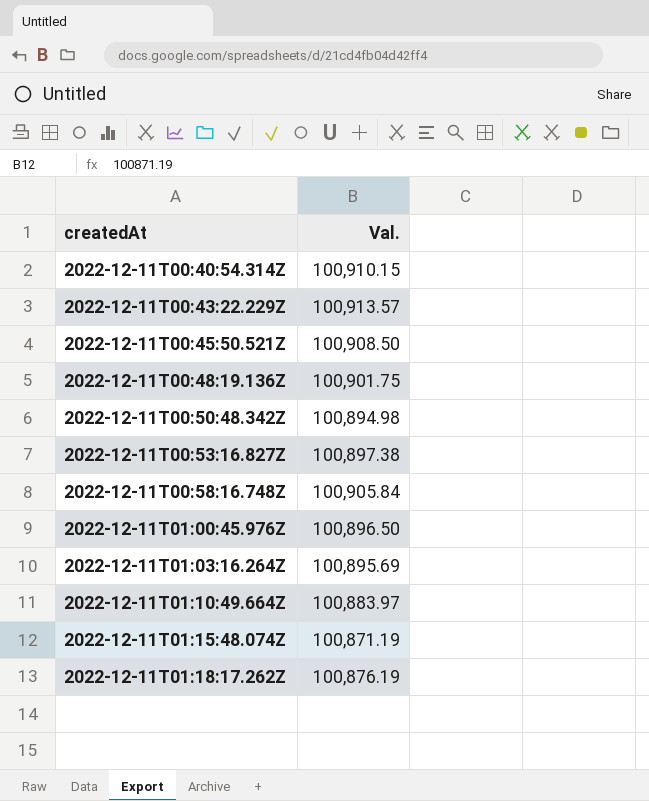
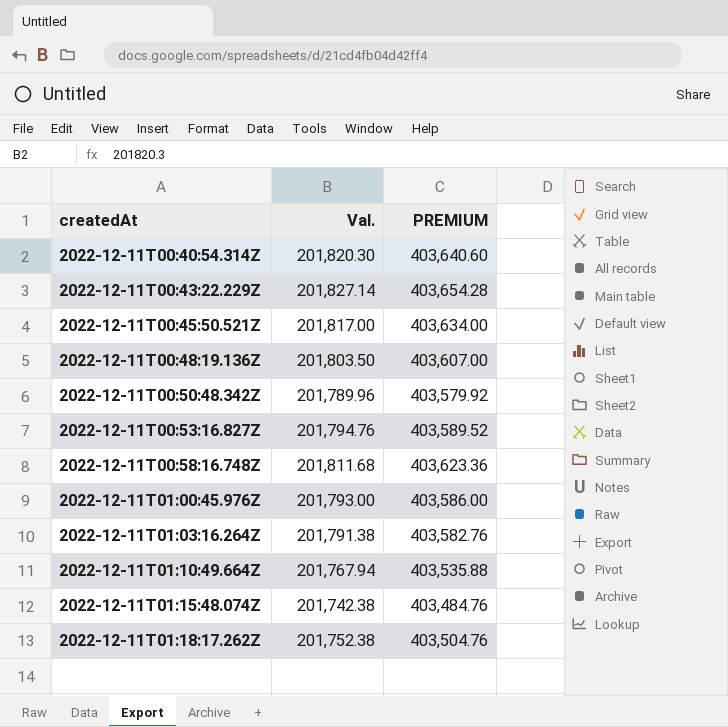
column PREMIUM | formula: none -> [Val.] * 2
2022-12-11T00:40:54.314Z | Val.: 100,910.15 -> 201,820.30
2022-12-11T00:43:22.229Z | Val.: 100,913.57 -> 201,827.14
2022-12-11T00:45:50.521Z | Val.: 100,908.50 -> 201,817.00
2022-12-11T00:48:19.136Z | Val.: 100,901.75 -> 201,803.50
2022-12-11T00:50:48.342Z | Val.: 100,894.98 -> 201,789.96
2022-12-11T00:53:16.827Z | Val.: 100,897.38 -> 201,794.76
2022-12-11T00:58:16.748Z | Val.: 100,905.84 -> 201,811.68
2022-12-11T01:00:45.976Z | Val.: 100,896.50 -> 201,793.00
2022-12-11T01:03:16.264Z | Val.: 100,895.69 -> 201,791.38
2022-12-11T01:10:49.664Z | Val.: 100,883.97 -> 201,767.94
2022-12-11T01:15:48.074Z | Val.: 100,871.19 -> 201,742.38
2022-12-11T01:18:17.262Z | Val.: 100,876.19 -> 201,752.38

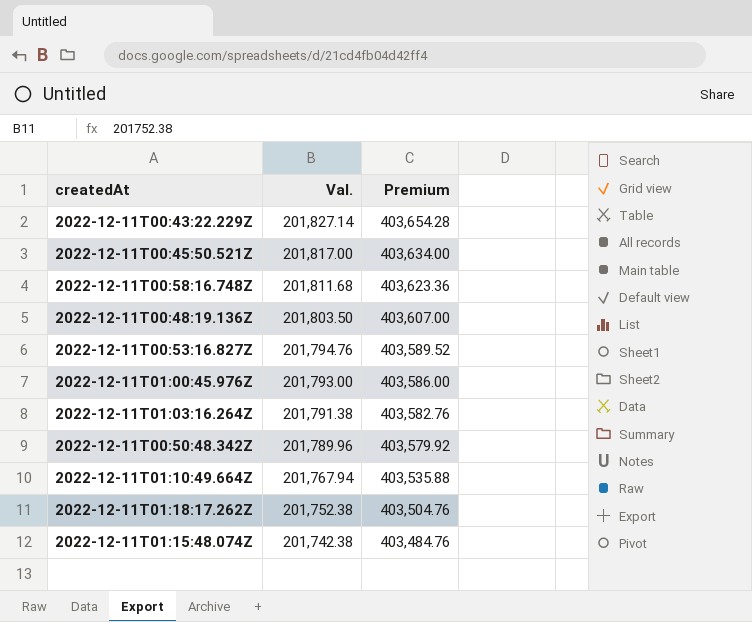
row order: createdAt ascending -> Val. descending
column name: PREMIUM -> Premium
row 2022-12-11T00:40:54.314Z: 201,820.30 | 403,640.60 -> none

